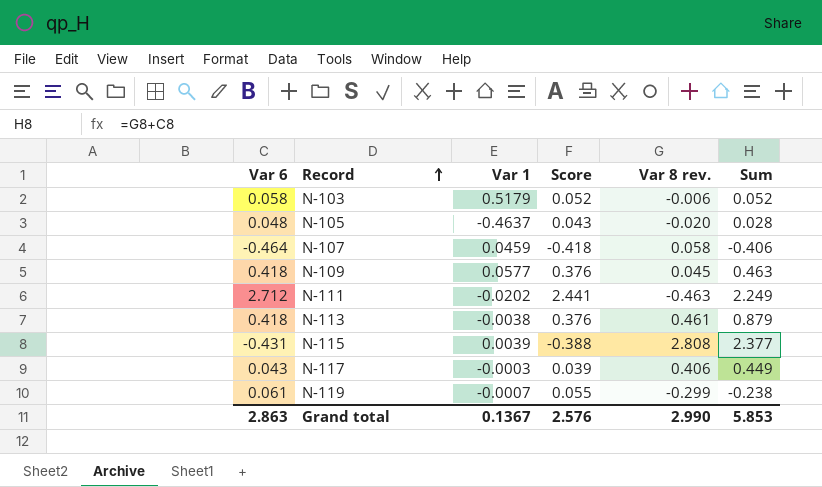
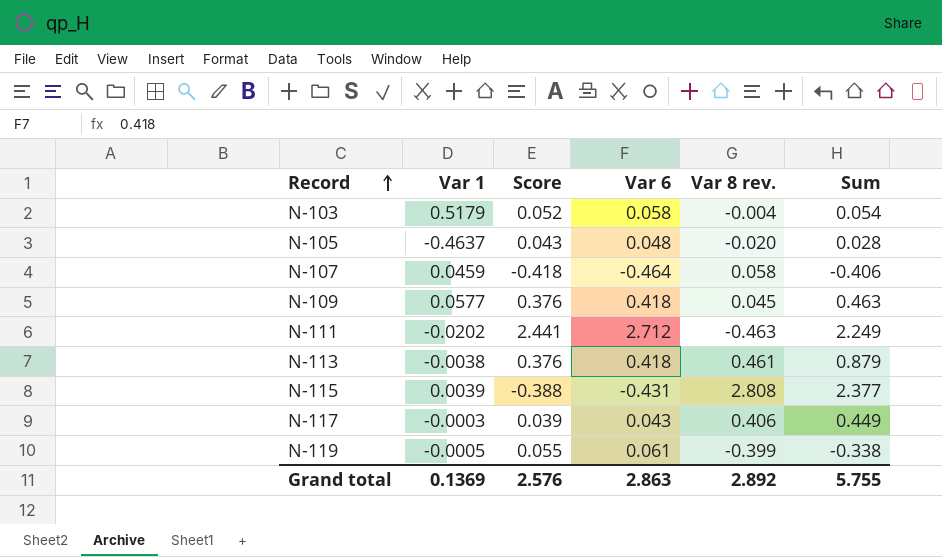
column Var 6 | position: 1 -> 4
N-103 | Var 8 rev.: -0.006 -> -0.004
N-103 | Sum: 0.052 -> 0.054
N-119 | Var 1: -0.0007 -> -0.0005
N-119 | Var 8 rev.: -0.299 -> -0.399
N-119 | Sum: -0.238 -> -0.338
Grand total | Var 1: 0.1367 -> 0.1369
Grand total | Var 8 rev.: 2.990 -> 2.892
Grand total | Sum: 5.853 -> 5.755

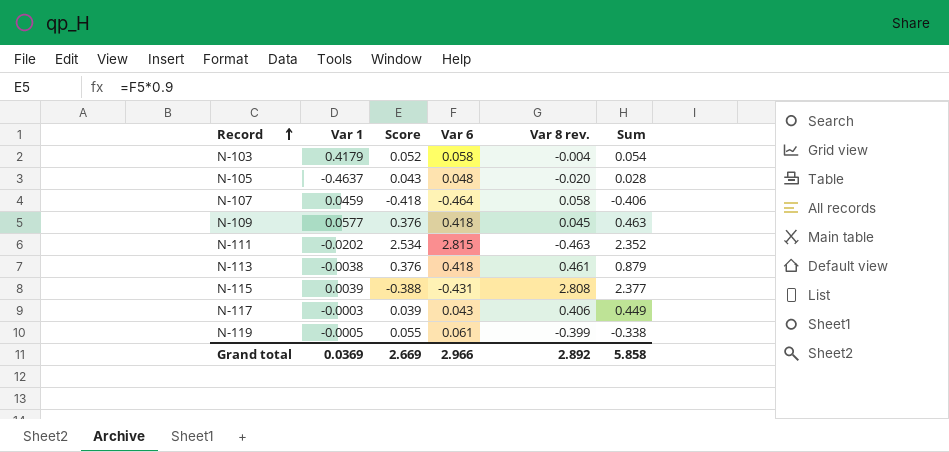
N-103 | Var 1: 0.5179 -> 0.4179
N-111 | Score: 2.441 -> 2.534
N-111 | Var 6: 2.712 -> 2.815
N-111 | Sum: 2.249 -> 2.352
Grand total | Var 1: 0.1369 -> 0.0369
Grand total | Score: 2.576 -> 2.669
Grand total | Var 6: 2.863 -> 2.966
Grand total | Sum: 5.755 -> 5.858

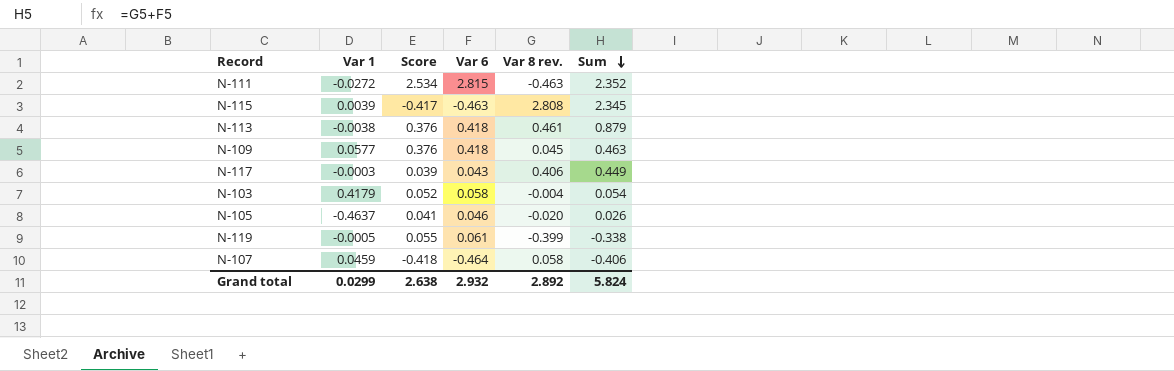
row order: Record ascending -> Sum descending
N-111 | Var 1: -0.0202 -> -0.0272
N-115 | Score: -0.388 -> -0.417
N-115 | Var 6: -0.431 -> -0.463
N-115 | Sum: 2.377 -> 2.345
N-105 | Score: 0.043 -> 0.041
N-105 | Var 6: 0.048 -> 0.046
N-105 | Sum: 0.028 -> 0.026
Grand total | Var 1: 0.0369 -> 0.0299
Grand total | Score: 2.669 -> 2.638
Grand total | Var 6: 2.966 -> 2.932
Grand total | Sum: 5.858 -> 5.824

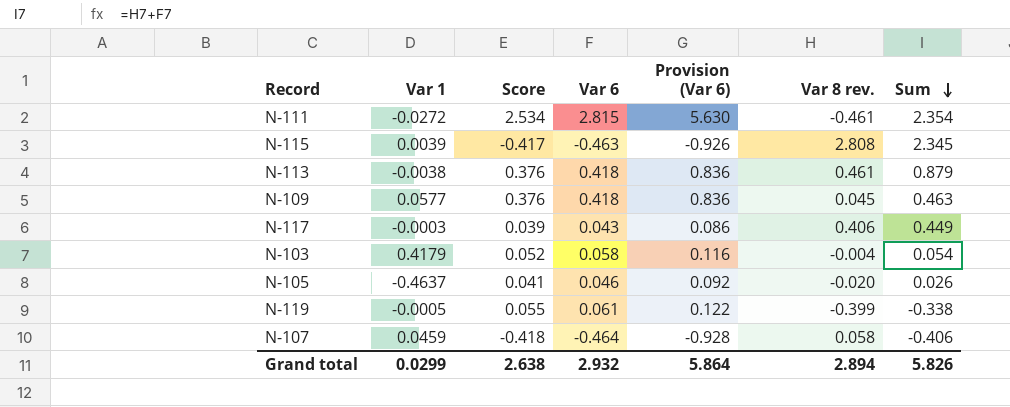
column Provision (Var 6) | formula: none -> [Var 6] * 2
N-111 | Var 8 rev.: -0.463 -> -0.461
N-111 | Sum: 2.352 -> 2.354
Grand total | Var 8 rev.: 2.892 -> 2.894
Grand total | Sum: 5.824 -> 5.826

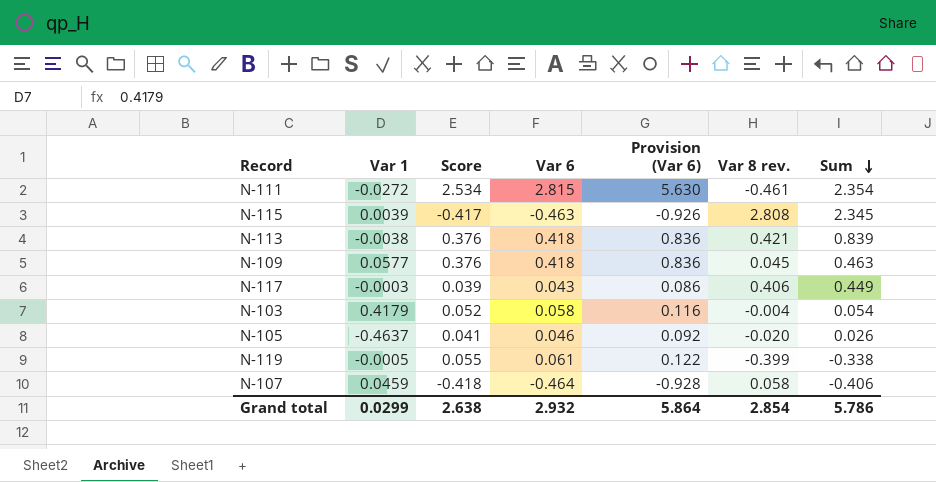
N-113 | Var 8 rev.: 0.461 -> 0.421
N-113 | Sum: 0.879 -> 0.839
Grand total | Var 8 rev.: 2.894 -> 2.854
Grand total | Sum: 5.826 -> 5.786

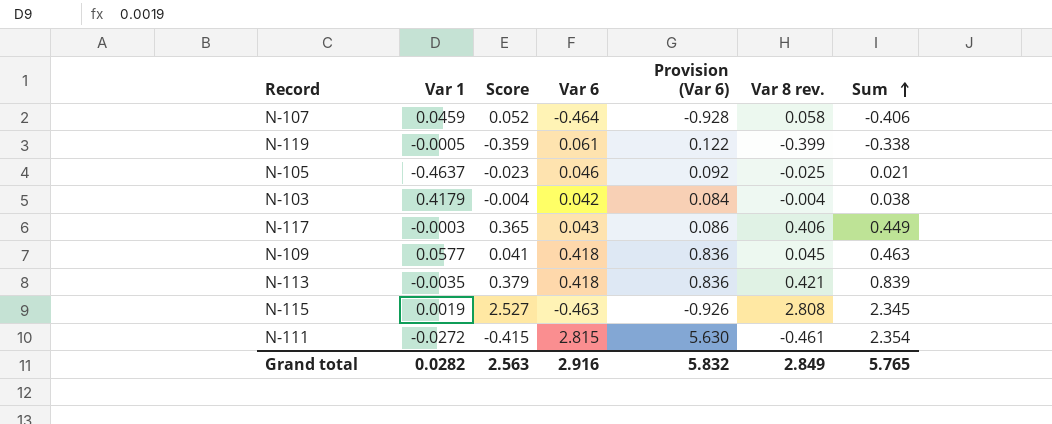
row order: Sum descending -> Sum ascending
column Score | formula: [Var 6] * 0.9 -> [Var 8 rev.] * 0.9
N-105 | Var 8 rev.: -0.020 -> -0.025
N-105 | Sum: 0.026 -> 0.021
N-103 | Var 6: 0.058 -> 0.042
N-103 | Provision (Var 6): 0.116 -> 0.084
N-103 | Sum: 0.054 -> 0.038
N-113 | Var 1: -0.0038 -> -0.0035
N-115 | Var 1: 0.0039 -> 0.0019
Grand total | Var 1: 0.0299 -> 0.0282
Grand total | Score: 2.638 -> 2.563
Grand total | Var 6: 2.932 -> 2.916
Grand total | Provision (Var 6): 5.864 -> 5.832
Grand total | Var 8 rev.: 2.854 -> 2.849
Grand total | Sum: 5.786 -> 5.765

